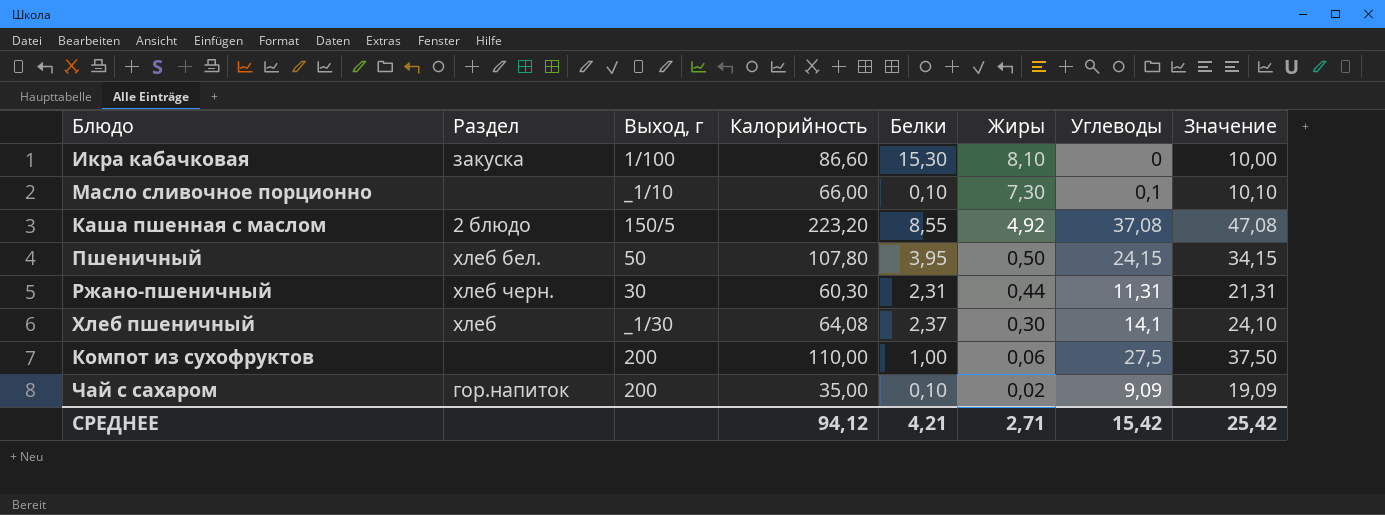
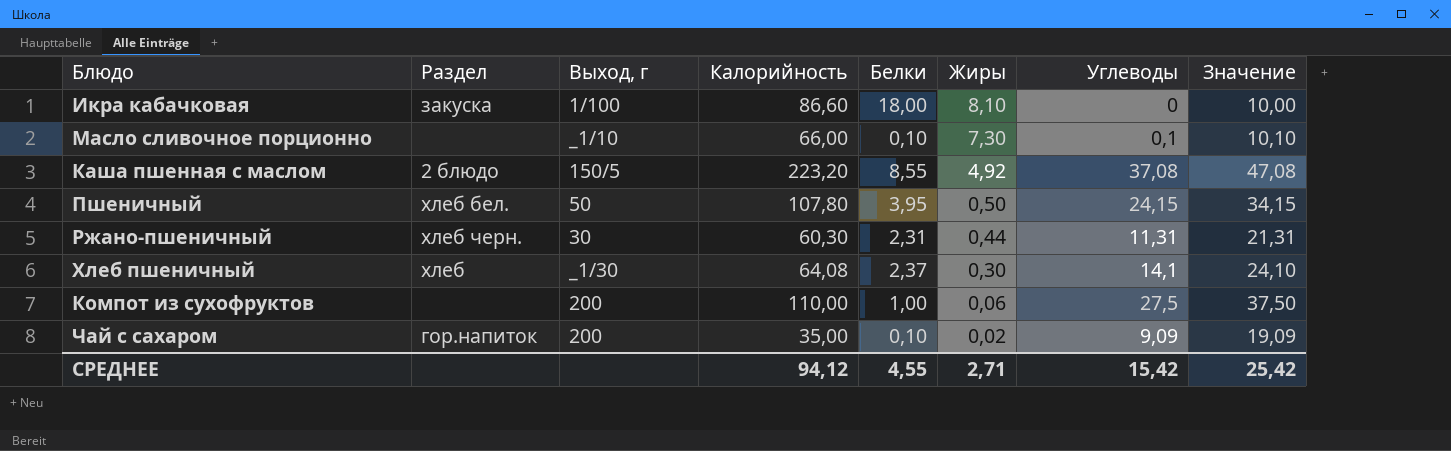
Икра кабачковая | Белки: 15,30 -> 18,00
СРЕДНЕЕ | Белки: 4,21 -> 4,55

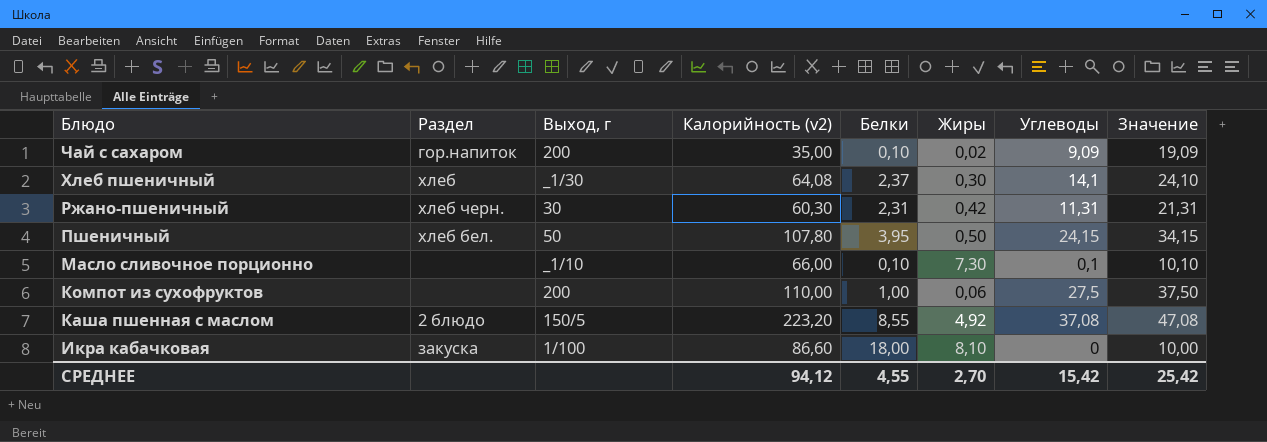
row order: Жиры descending -> Блюдо descending
column name: Калорийность -> Калорийность (v2)
Ржано-пшеничный | Жиры: 0,44 -> 0,42
СРЕДНЕЕ | Жиры: 2,71 -> 2,70

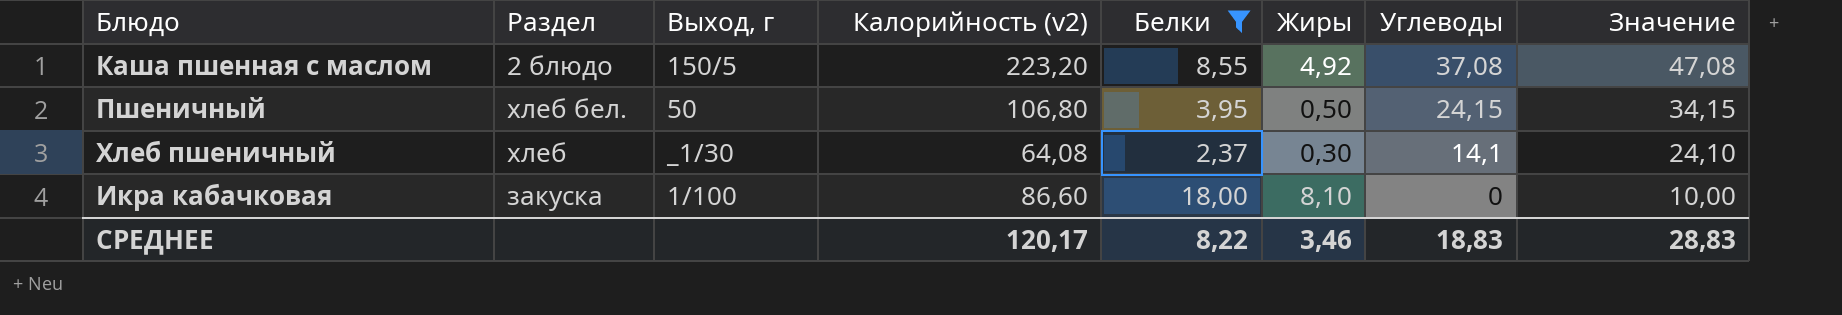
filter: none -> Белки >= 2,37
row order: Блюдо descending -> Углеводы descending
Пшеничный | Калорийность (v2): 107,80 -> 106,80
СРЕДНЕЕ | Калорийность (v2): 94,12 -> 120,17
СРЕДНЕЕ | Белки: 4,55 -> 8,22
СРЕДНЕЕ | Жиры: 2,70 -> 3,46
СРЕДНЕЕ | Углеводы: 15,42 -> 18,83
СРЕДНЕЕ | Значение: 25,42 -> 28,83

